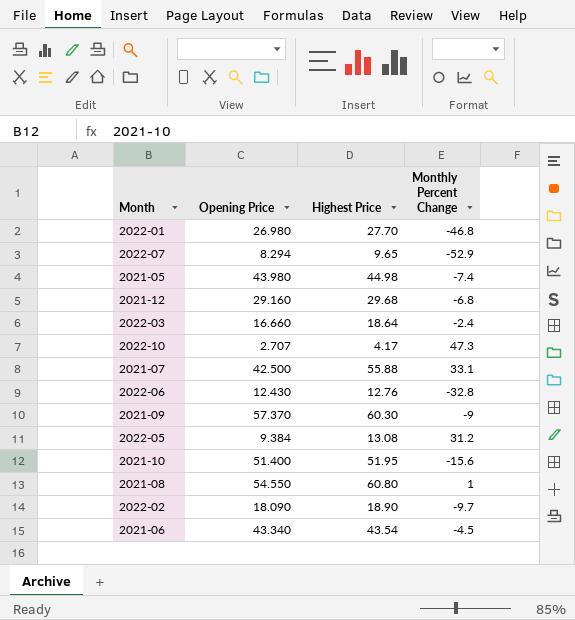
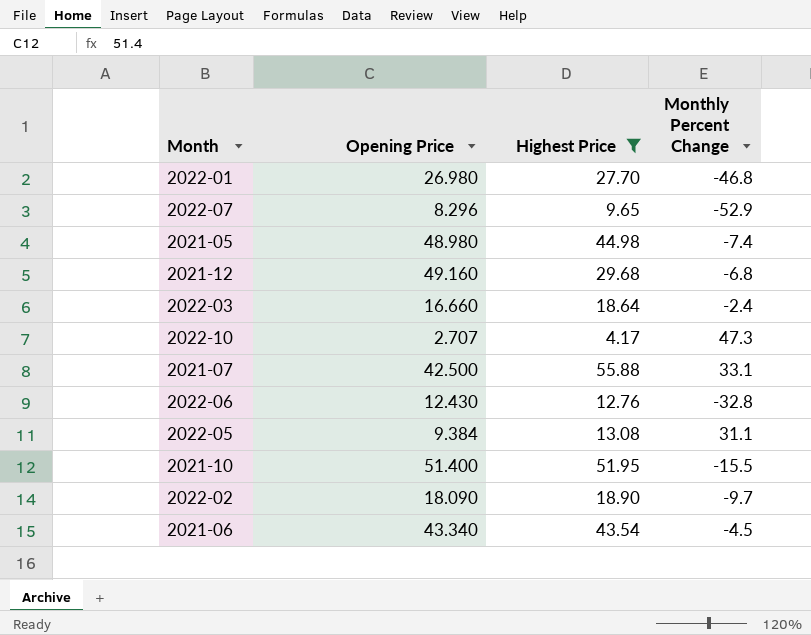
filter: none -> Highest Price <= 55.88
2022-07 | Opening Price: 8.294 -> 8.296
2021-05 | Opening Price: 43.980 -> 48.980
2021-12 | Opening Price: 29.160 -> 49.160
2022-05 | Monthly Percent Change: 31.2 -> 31.1
2021-10 | Monthly Percent Change: -15.6 -> -15.5

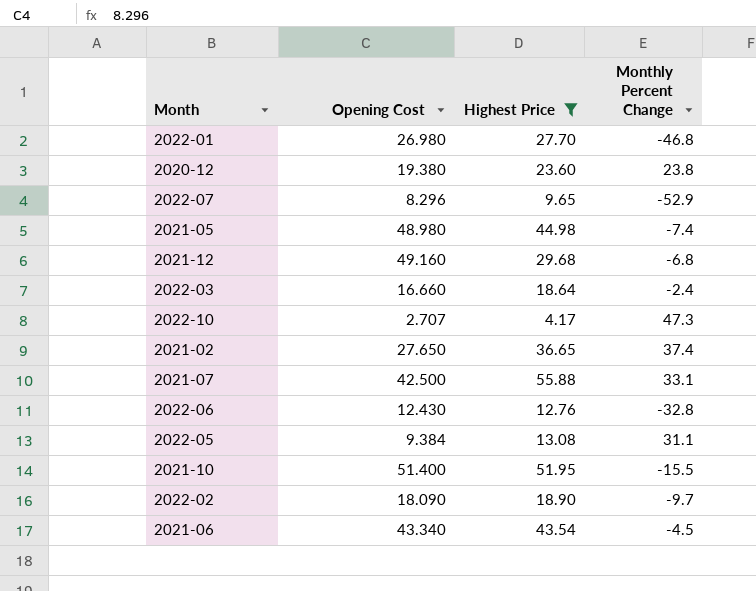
column name: Opening Price -> Opening Cost
row 2020-12: none -> 19.380 | 23.60 | 23.8
row 2021-02: none -> 27.650 | 36.65 | 37.4

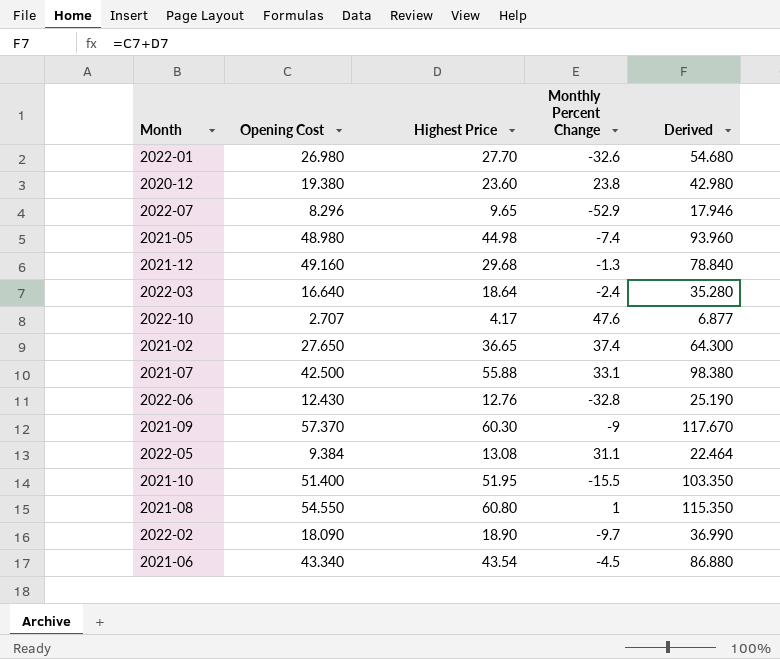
filter: Highest Price <= 55.88 -> none
column Derived | formula: none -> [Opening Cost] + [Highest Price]
2022-01 | Monthly Percent Change: -46.8 -> -32.6
2021-12 | Monthly Percent Change: -6.8 -> -1.3
2022-03 | Opening Cost: 16.660 -> 16.640
2022-10 | Monthly Percent Change: 47.3 -> 47.6

